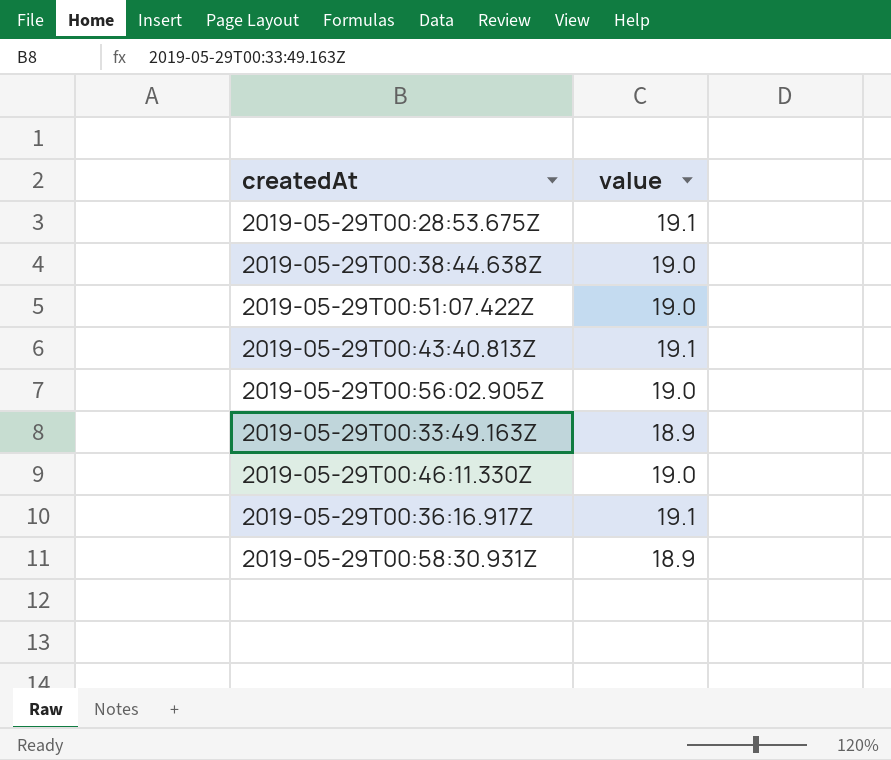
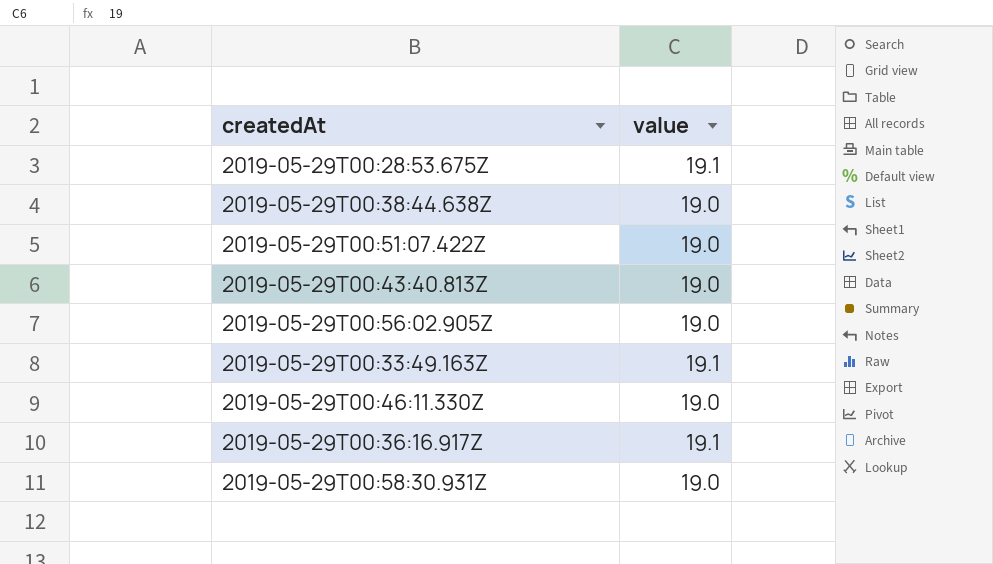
2019-05-29T00:43:40.813Z | value: 19.1 -> 19.0
2019-05-29T00:33:49.163Z | value: 18.9 -> 19.1
2019-05-29T00:58:30.931Z | value: 18.9 -> 19.0

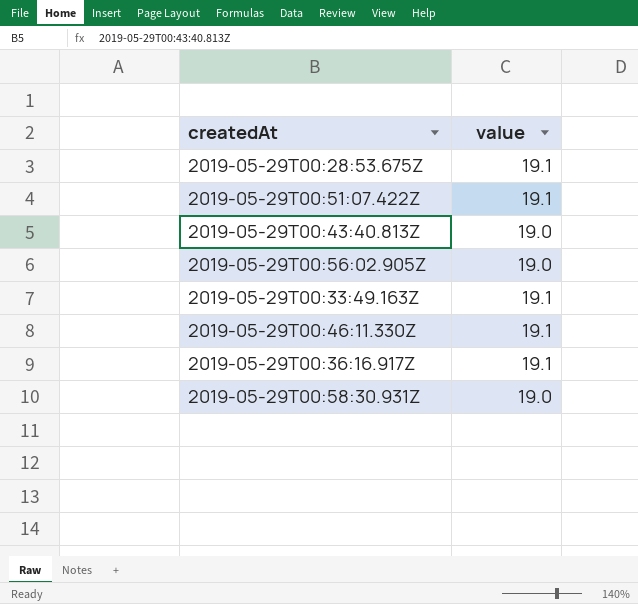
row 2019-05-29T00:38:44.638Z: 19.0 -> none
2019-05-29T00:51:07.422Z | value: 19.0 -> 19.1
2019-05-29T00:46:11.330Z | value: 19.0 -> 19.1

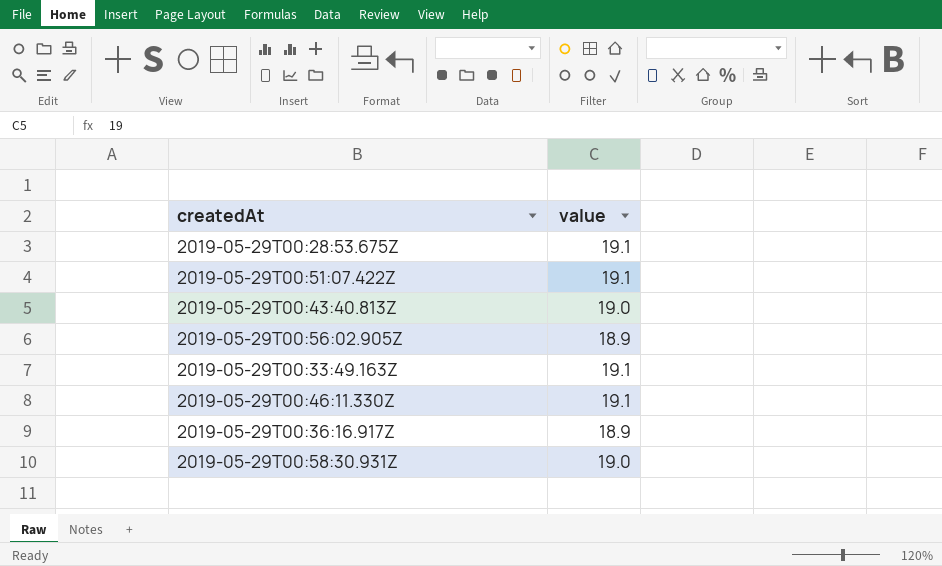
2019-05-29T00:56:02.905Z | value: 19.0 -> 18.9
2019-05-29T00:36:16.917Z | value: 19.1 -> 18.9

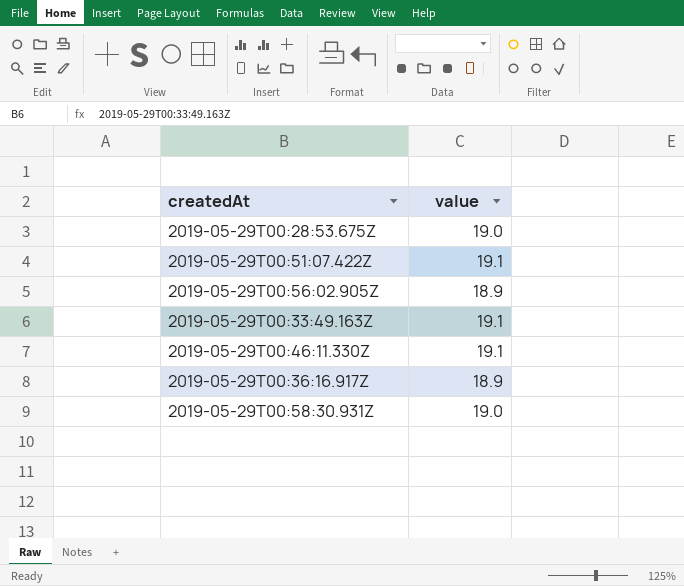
row 2019-05-29T00:43:40.813Z: 19.0 -> none
2019-05-29T00:28:53.675Z | value: 19.1 -> 19.0

